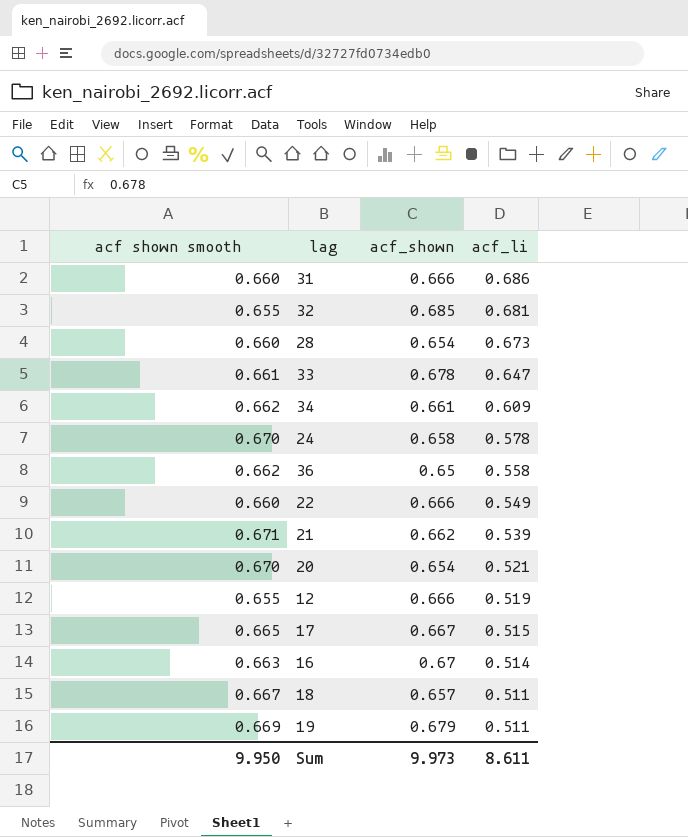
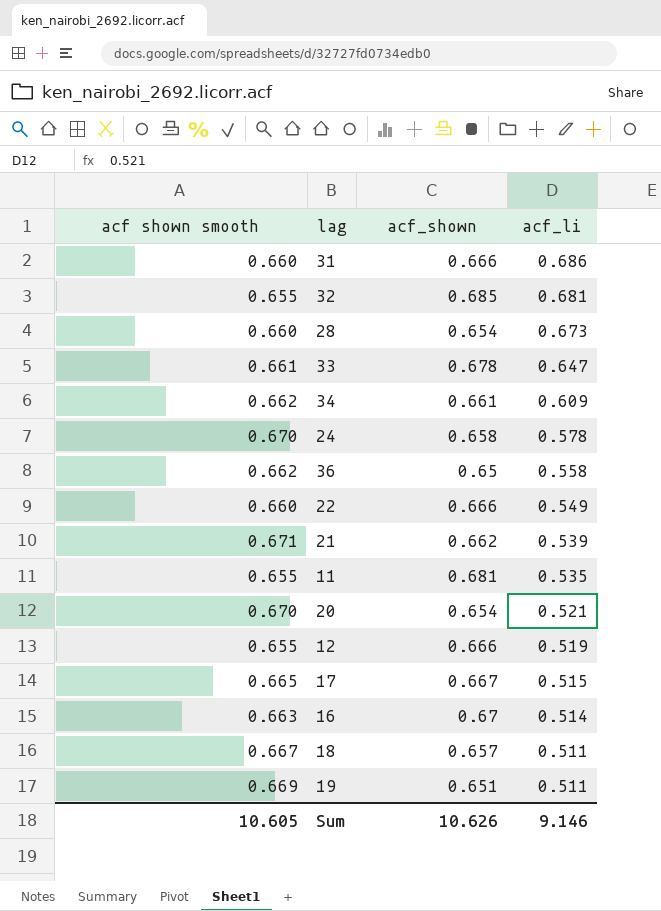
row 11: none -> 0.655 | 0.681 | 0.535
19 | acf_shown: 0.679 -> 0.651
Sum | acf shown smooth: 9.950 -> 10.605
Sum | acf_shown: 9.973 -> 10.626
Sum | acf_li: 8.611 -> 9.146

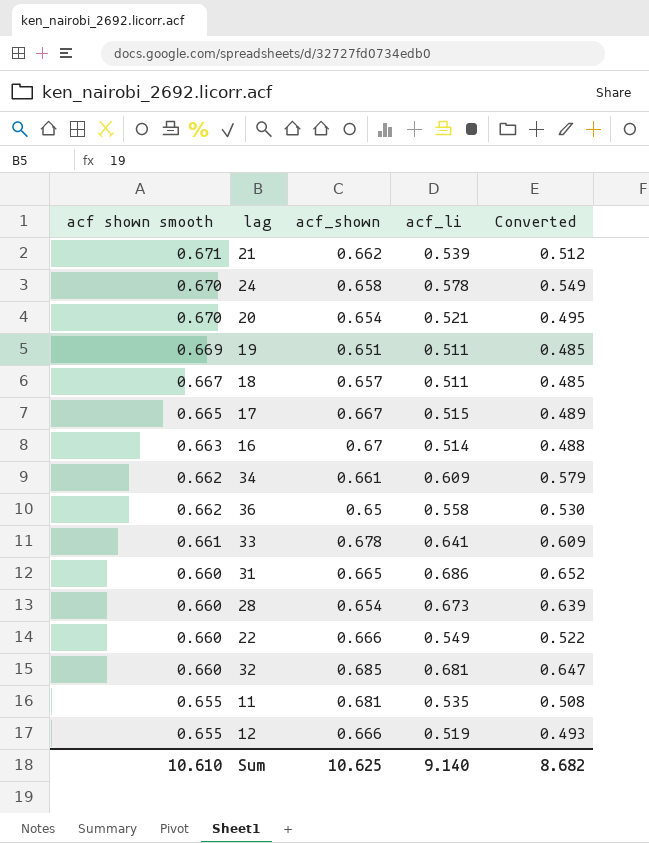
row order: acf_li descending -> acf shown smooth descending
column Converted | formula: none -> [acf_li] * 0.95
33 | acf_li: 0.647 -> 0.641
31 | acf_shown: 0.666 -> 0.665
32 | acf shown smooth: 0.655 -> 0.660
Sum | acf shown smooth: 10.605 -> 10.610
Sum | acf_shown: 10.626 -> 10.625
Sum | acf_li: 9.146 -> 9.140

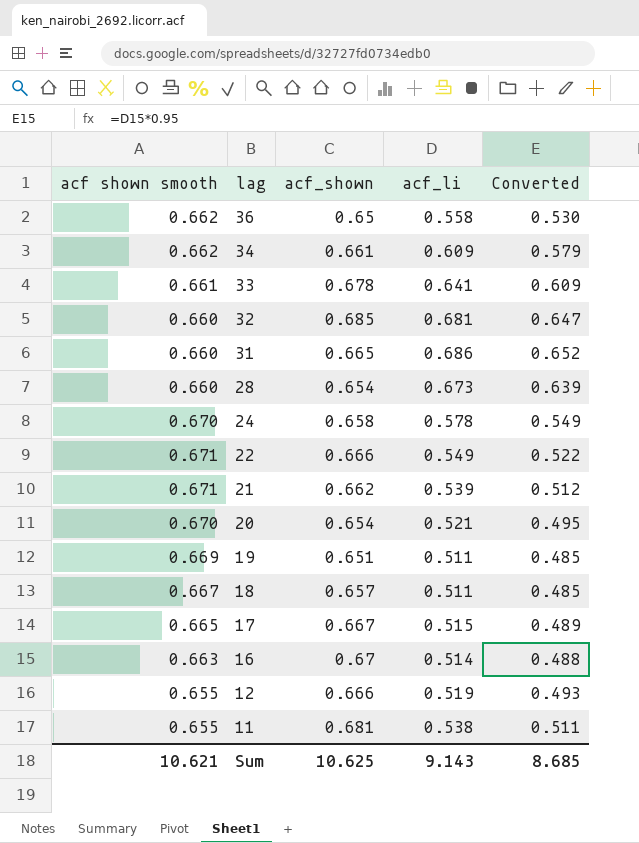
row order: acf shown smooth descending -> lag descending
22 | acf shown smooth: 0.660 -> 0.671
11 | acf_li: 0.535 -> 0.538
11 | Converted: 0.508 -> 0.511
Sum | acf shown smooth: 10.610 -> 10.621
Sum | acf_li: 9.140 -> 9.143
Sum | Converted: 8.682 -> 8.685

